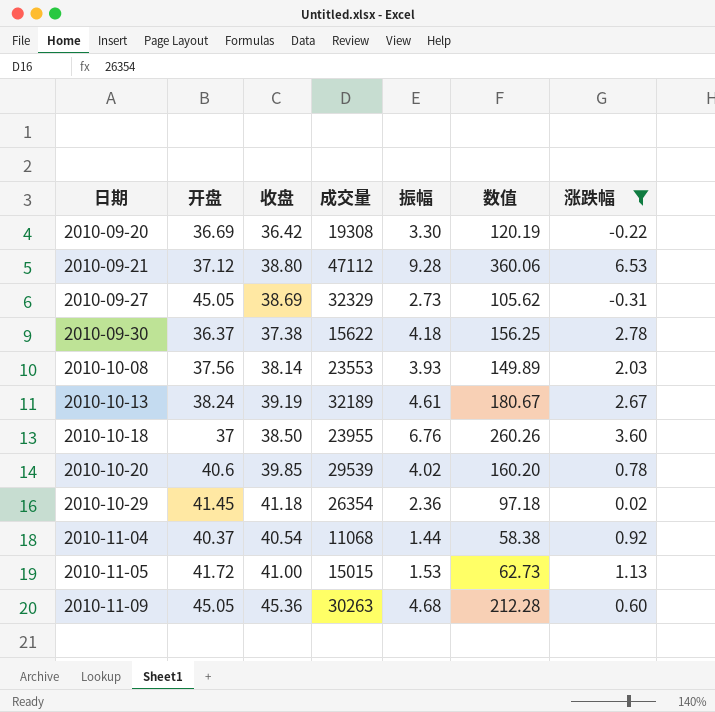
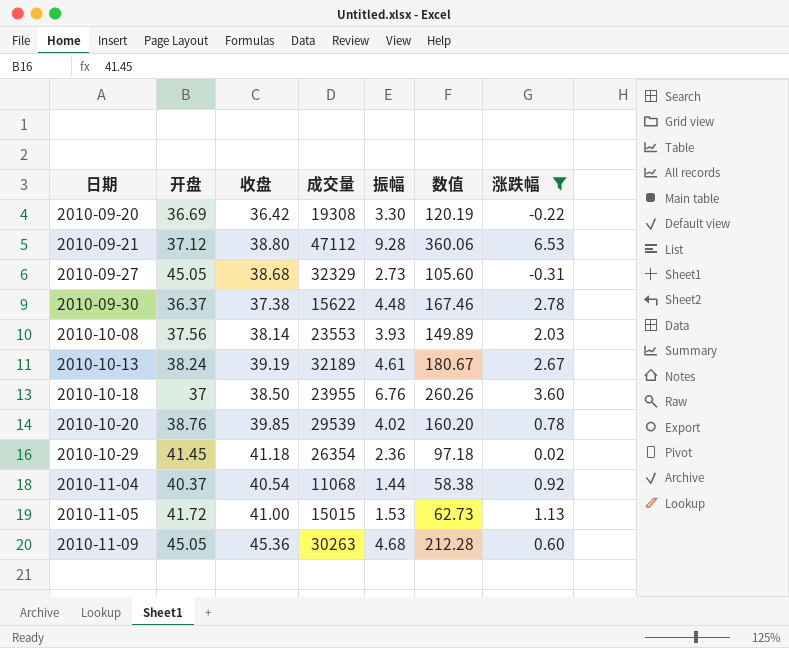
2010-09-27 | 收盘: 38.69 -> 38.68
2010-09-27 | 数值: 105.62 -> 105.60
2010-09-30 | 振幅: 4.18 -> 4.48
2010-09-30 | 数值: 156.25 -> 167.46
2010-10-20 | 开盘: 40.6 -> 38.76

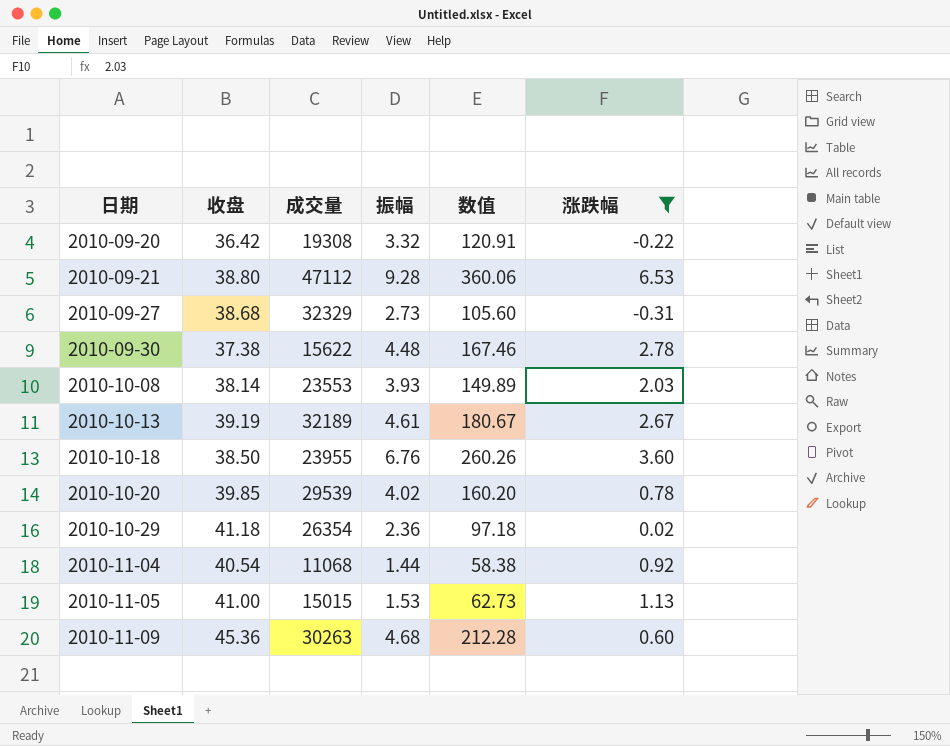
column 开盘 | position: 2 -> none
2010-09-20 | 振幅: 3.30 -> 3.32
2010-09-20 | 数值: 120.19 -> 120.91

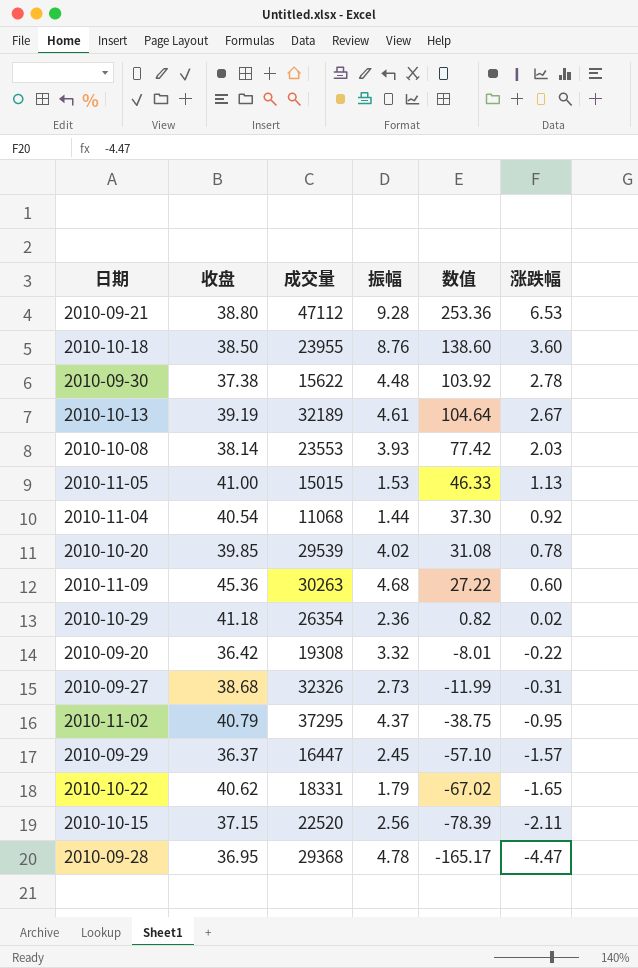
filter: 涨跌幅 >= -0.31 -> none
row order: 日期 ascending -> 涨跌幅 descending
column 数值 | formula: [收盘] * [振幅] -> [收盘] * [涨跌幅]
2010-10-18 | 振幅: 6.76 -> 8.76
2010-09-27 | 成交量: 32329 -> 32326

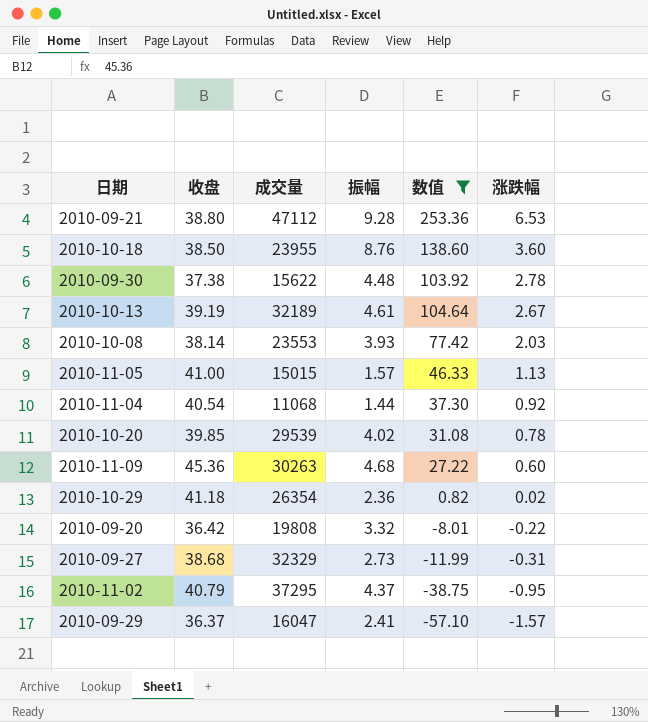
filter: none -> 数值 >= -57.10
2010-11-05 | 振幅: 1.53 -> 1.57
2010-09-20 | 成交量: 19308 -> 19808
2010-09-27 | 成交量: 32326 -> 32329
2010-09-29 | 成交量: 16447 -> 16047
2010-09-29 | 振幅: 2.45 -> 2.41

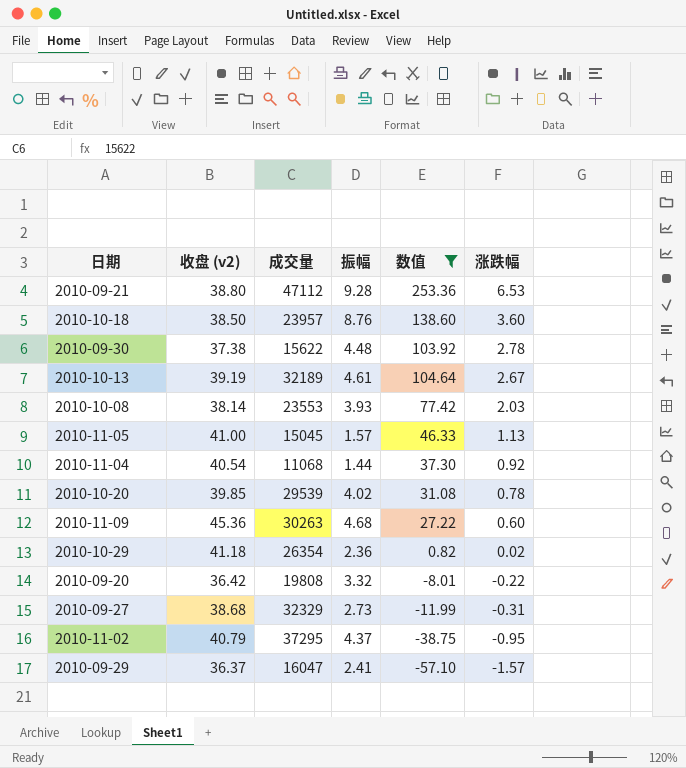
column name: 收盘 -> 收盘 (v2)
2010-10-18 | 成交量: 23955 -> 23957
2010-11-05 | 成交量: 15015 -> 15045

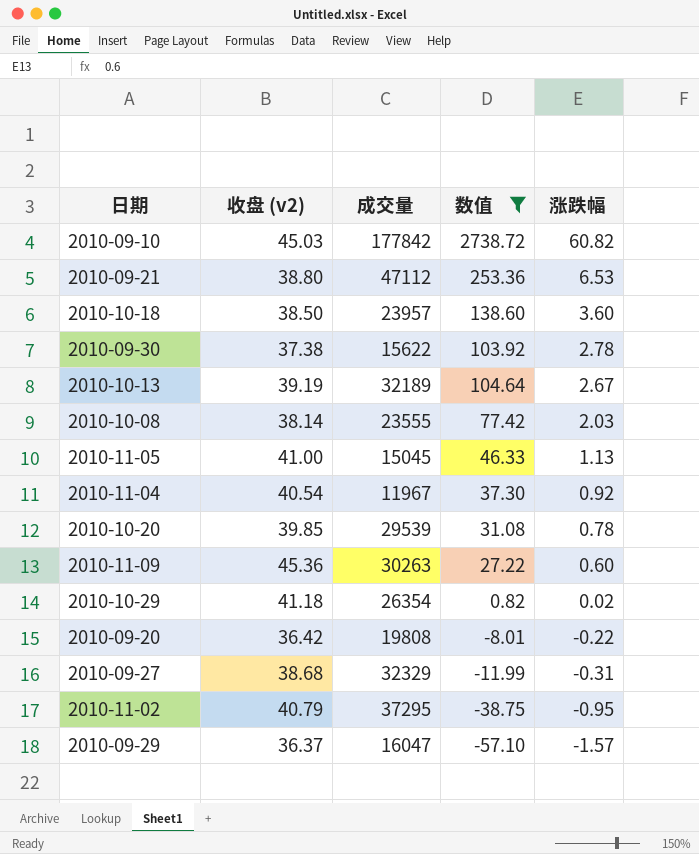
column 振幅 | position: 4 -> none
row 2010-09-10: none -> 45.03 | 177842 | 2738.72 | 60.82
2010-10-08 | 成交量: 23553 -> 23555
2010-11-04 | 成交量: 11068 -> 11967

